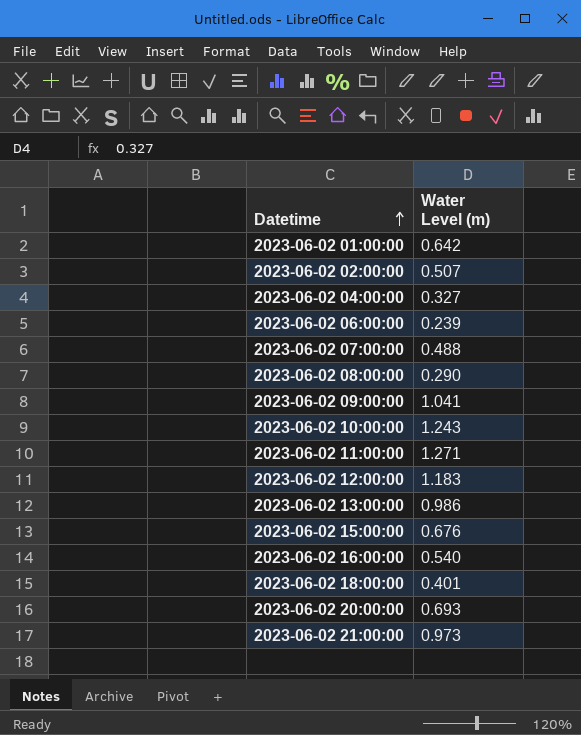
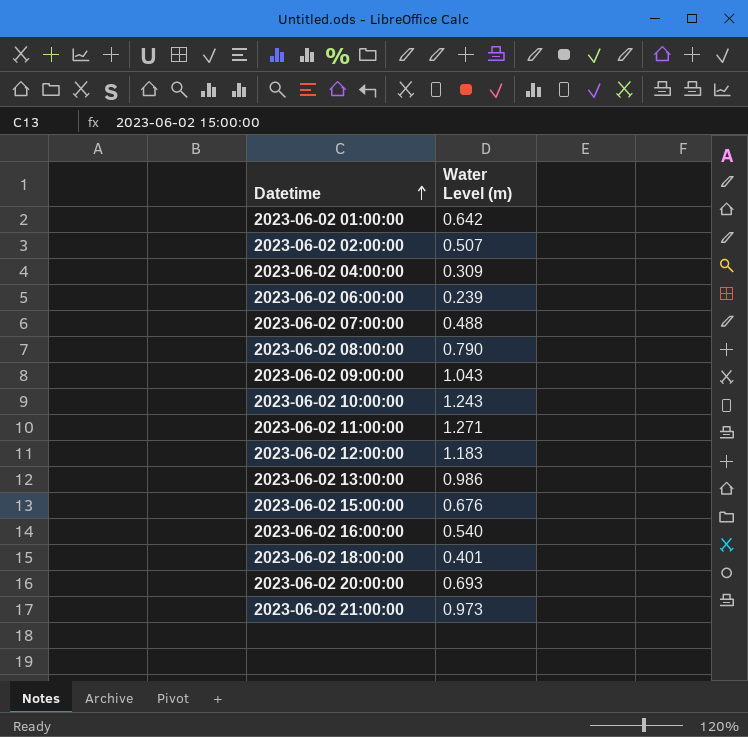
2023-06-02 04:00:00 | Water Level (m): 0.327 -> 0.309
2023-06-02 08:00:00 | Water Level (m): 0.290 -> 0.790
2023-06-02 09:00:00 | Water Level (m): 1.041 -> 1.043

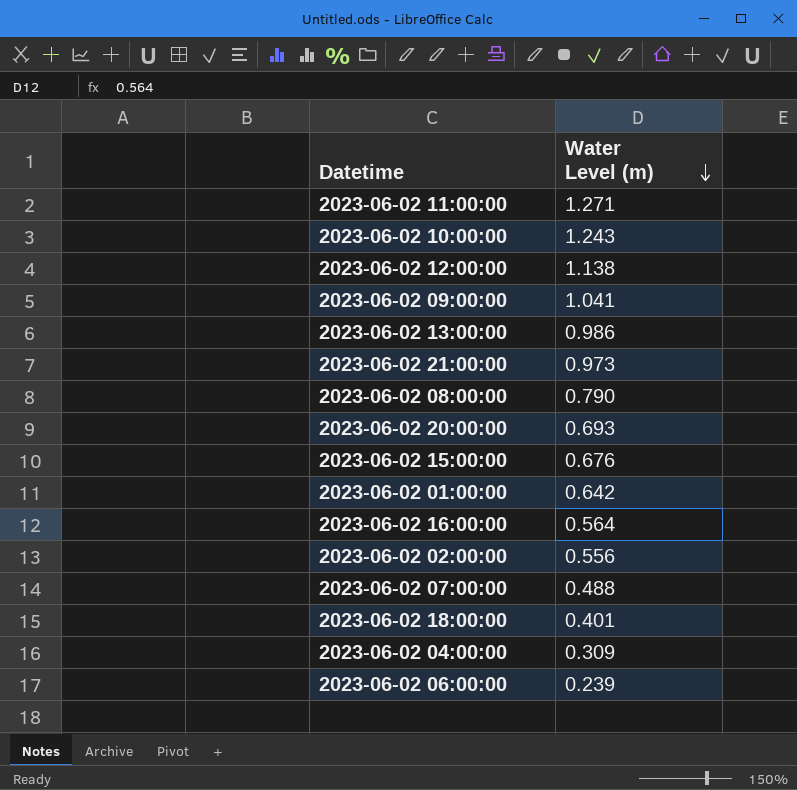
row order: Datetime ascending -> Water Level (m) descending
2023-06-02 12:00:00 | Water Level (m): 1.183 -> 1.138
2023-06-02 09:00:00 | Water Level (m): 1.043 -> 1.041
2023-06-02 16:00:00 | Water Level (m): 0.540 -> 0.564
2023-06-02 02:00:00 | Water Level (m): 0.507 -> 0.556

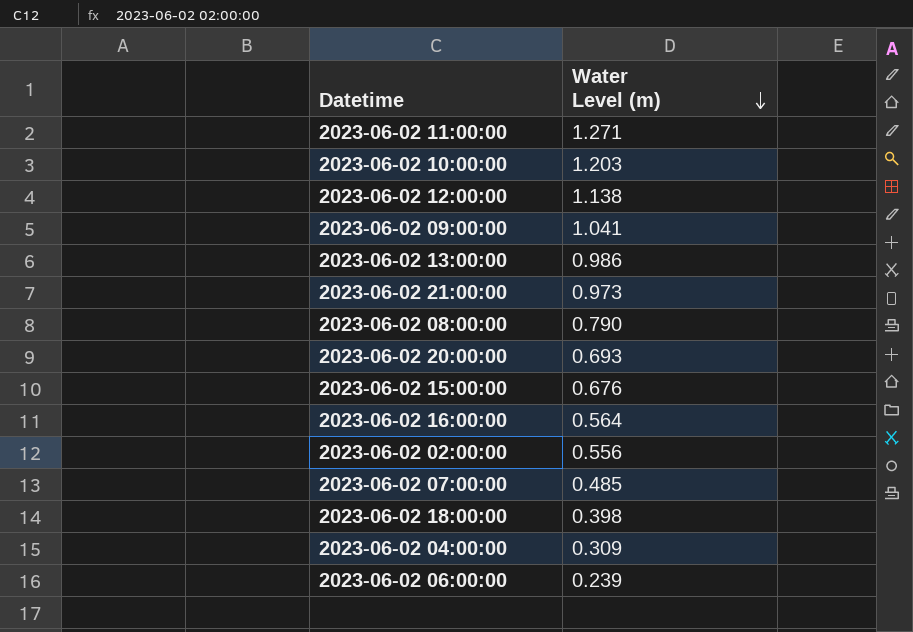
row 2023-06-02 01:00:00: 0.642 -> none
2023-06-02 10:00:00 | Water Level (m): 1.243 -> 1.203
2023-06-02 07:00:00 | Water Level (m): 0.488 -> 0.485
2023-06-02 18:00:00 | Water Level (m): 0.401 -> 0.398

